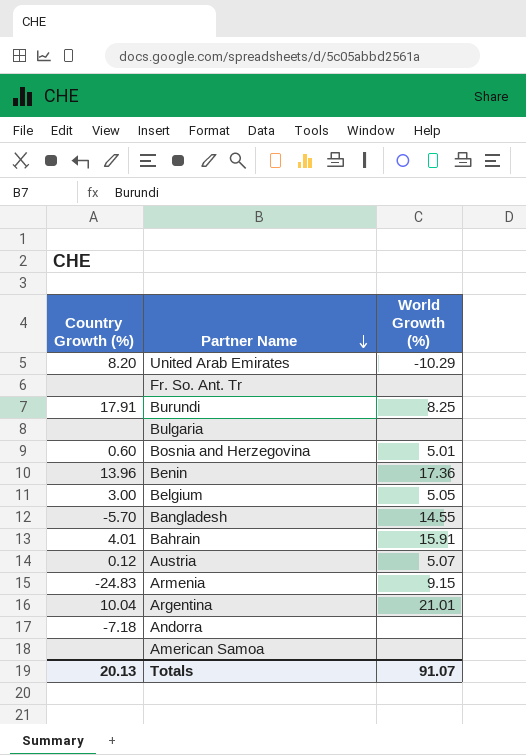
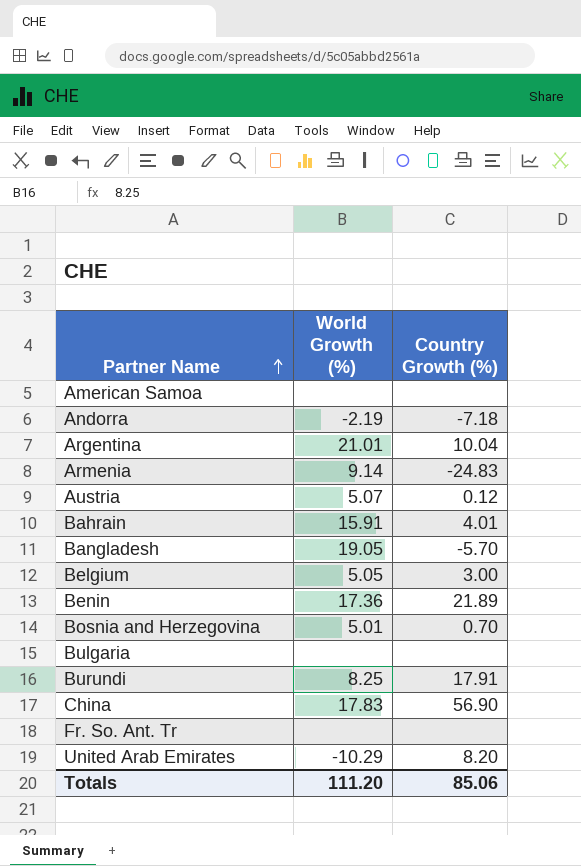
row order: Partner Name descending -> Partner Name ascending
column Country Growth (%) | position: 1 -> 3
Andorra | World Growth (%): none -> -2.19
Armenia | World Growth (%): 9.15 -> 9.14
Bangladesh | World Growth (%): 14.55 -> 19.05
Benin | Country Growth (%): 13.96 -> 21.89
Bosnia and Herzegovina | Country Growth (%): 0.60 -> 0.70
row China: none -> 17.83 | 56.90
Totals | World Growth (%): 91.07 -> 111.20
Totals | Country Growth (%): 20.13 -> 85.06

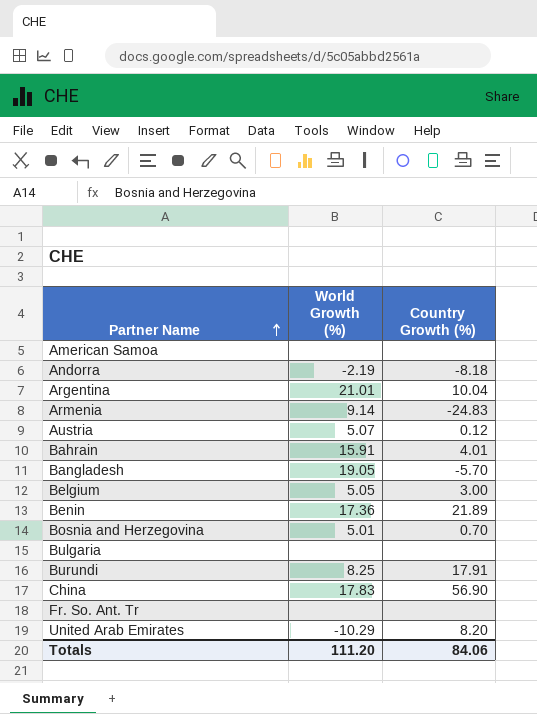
Andorra | Country Growth (%): -7.18 -> -8.18
Totals | Country Growth (%): 85.06 -> 84.06

